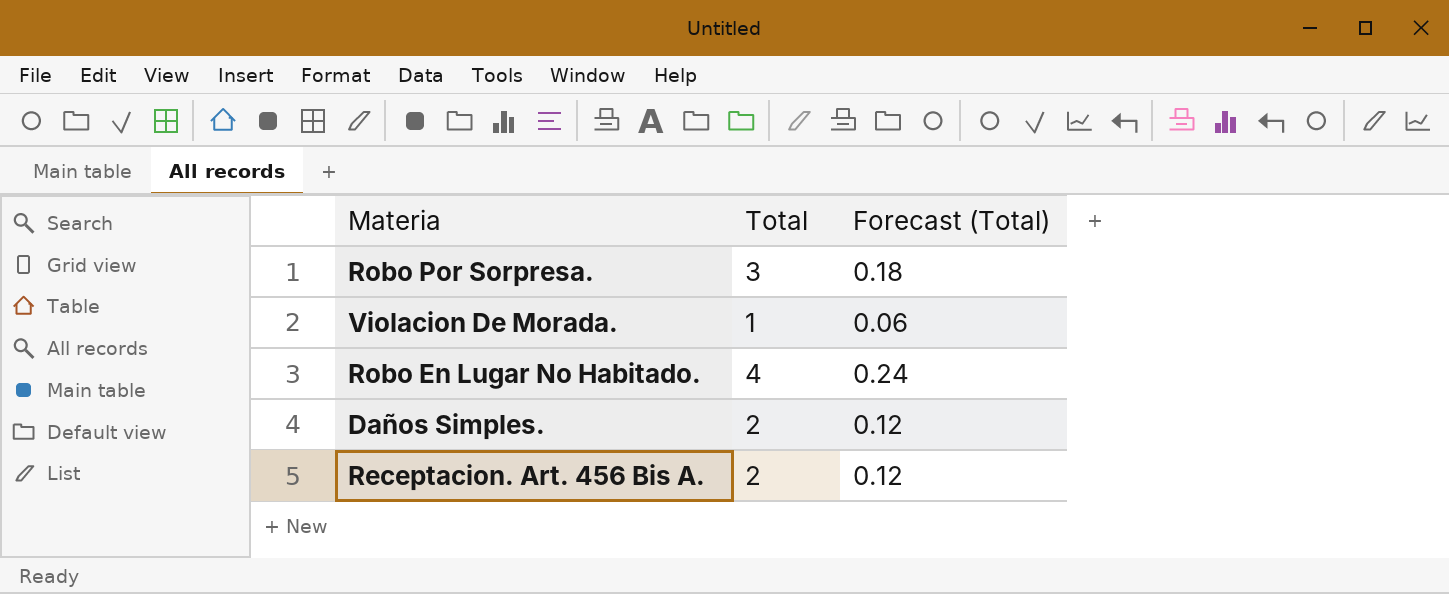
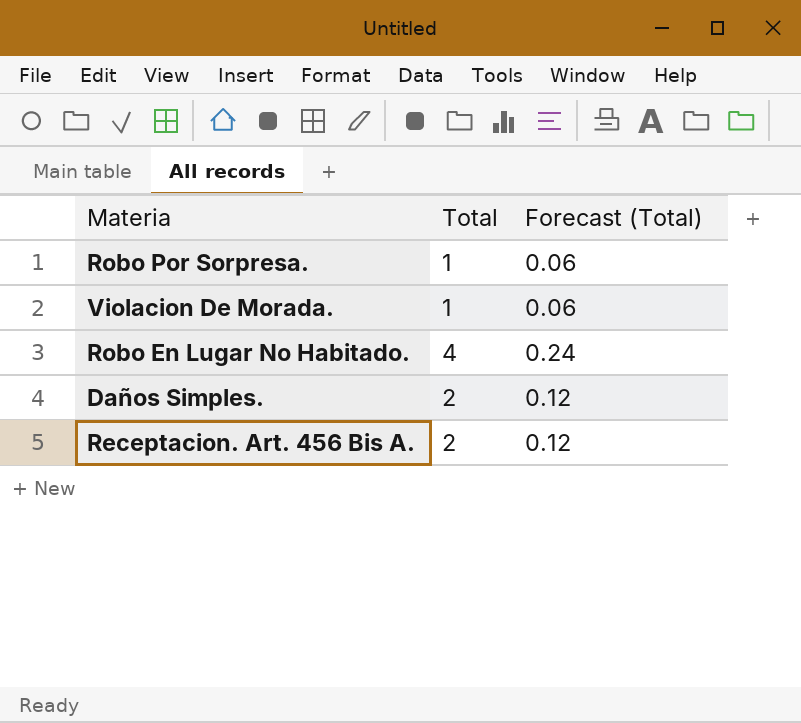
Robo Por Sorpresa. | Total: 3 -> 1
Robo Por Sorpresa. | Forecast (Total): 0.18 -> 0.06

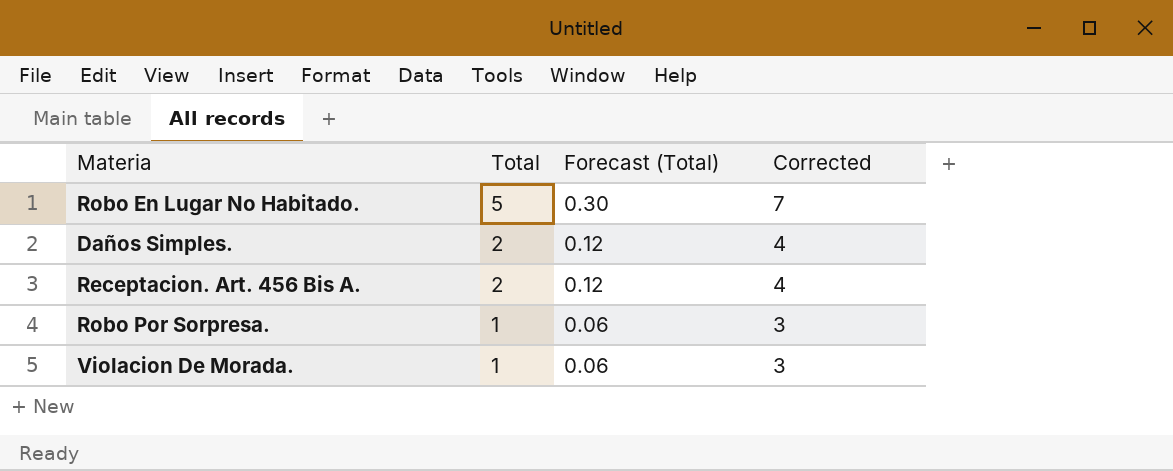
row order: none -> Total descending
column Corrected | formula: none -> [Total] + 2
Robo En Lugar No Habitado. | Total: 4 -> 5
Robo En Lugar No Habitado. | Forecast (Total): 0.24 -> 0.30

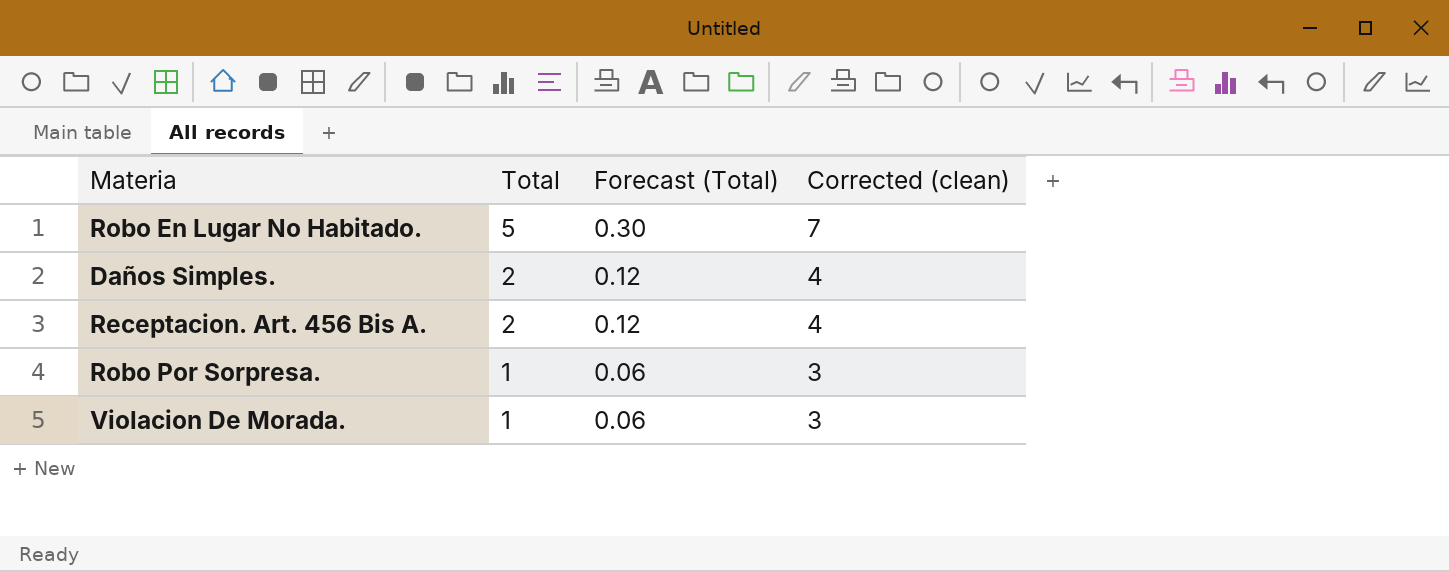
column name: Corrected -> Corrected (clean)

